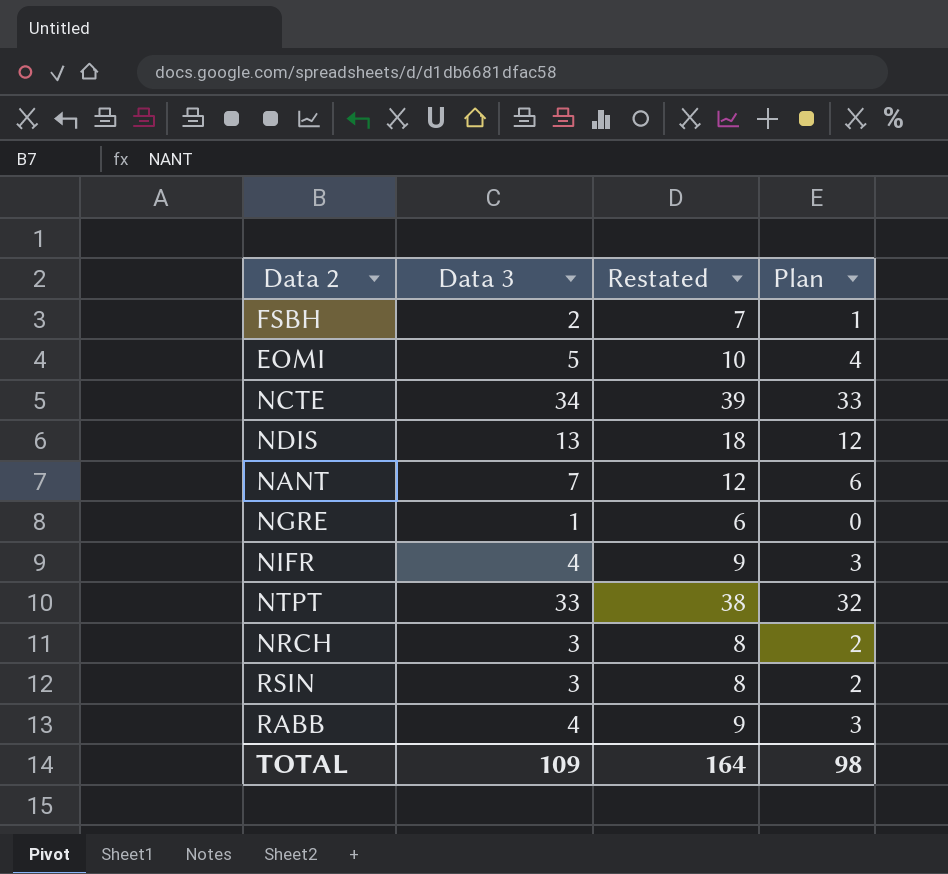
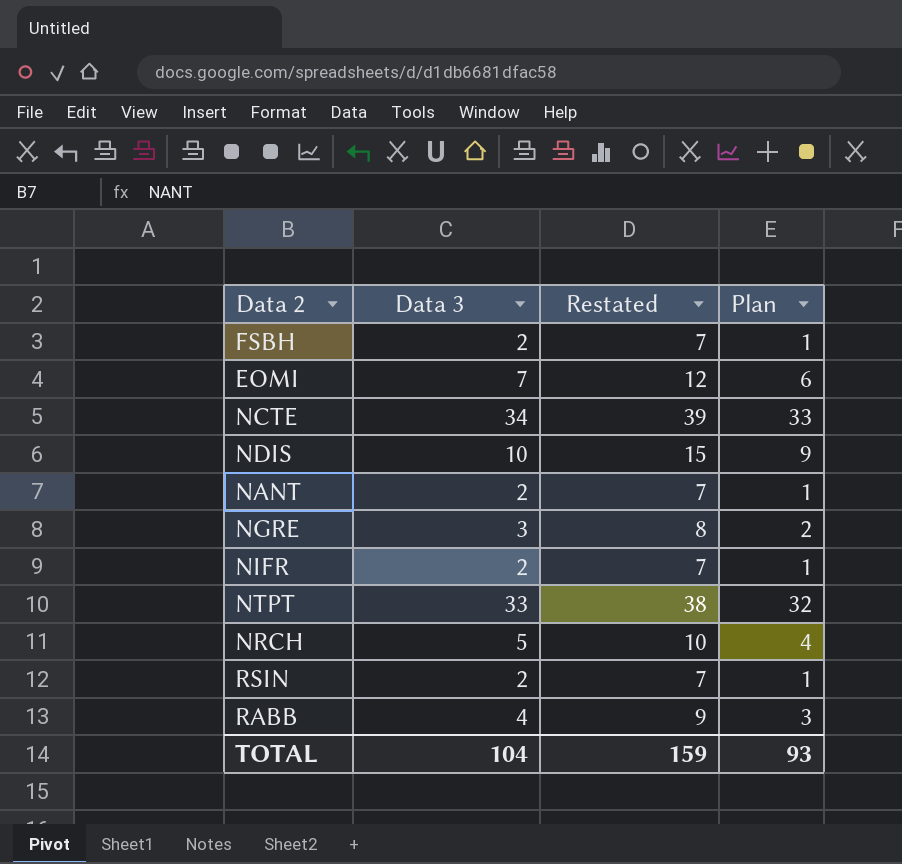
EOMI | Data 3: 5 -> 7
EOMI | Restated: 10 -> 12
EOMI | Plan: 4 -> 6
NDIS | Data 3: 13 -> 10
NDIS | Restated: 18 -> 15
NDIS | Plan: 12 -> 9
NANT | Data 3: 7 -> 2
NANT | Restated: 12 -> 7
NANT | Plan: 6 -> 1
NGRE | Data 3: 1 -> 3
NGRE | Restated: 6 -> 8
NGRE | Plan: 0 -> 2
NIFR | Data 3: 4 -> 2
NIFR | Restated: 9 -> 7
NIFR | Plan: 3 -> 1
NRCH | Data 3: 3 -> 5
NRCH | Restated: 8 -> 10
NRCH | Plan: 2 -> 4
RSIN | Data 3: 3 -> 2
RSIN | Restated: 8 -> 7
RSIN | Plan: 2 -> 1
TOTAL | Data 3: 109 -> 104
TOTAL | Restated: 164 -> 159
TOTAL | Plan: 98 -> 93

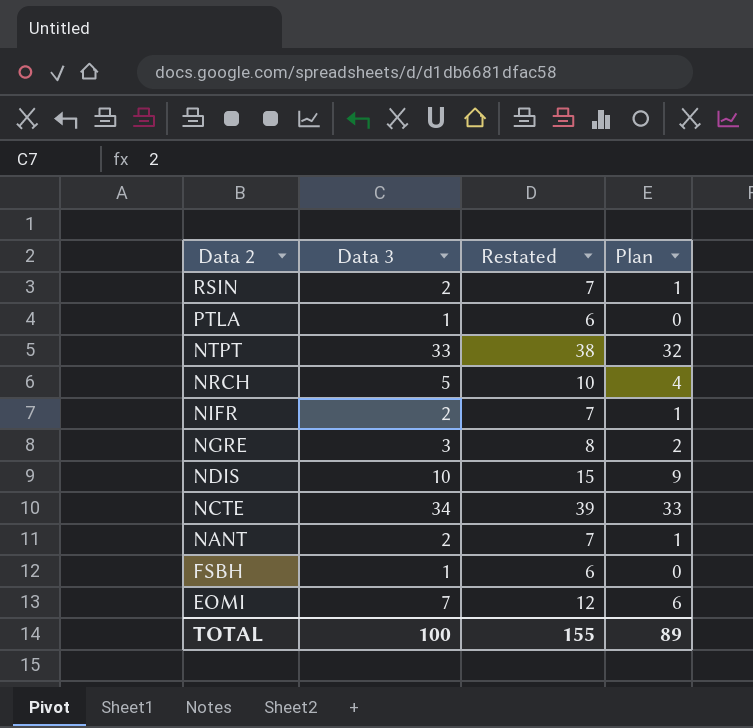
row order: none -> Data 2 descending
row RABB: 4 | 9 | 3 -> none
row PTLA: none -> 1 | 6 | 0
FSBH | Data 3: 2 -> 1
FSBH | Restated: 7 -> 6
FSBH | Plan: 1 -> 0
TOTAL | Data 3: 104 -> 100
TOTAL | Restated: 159 -> 155
TOTAL | Plan: 93 -> 89

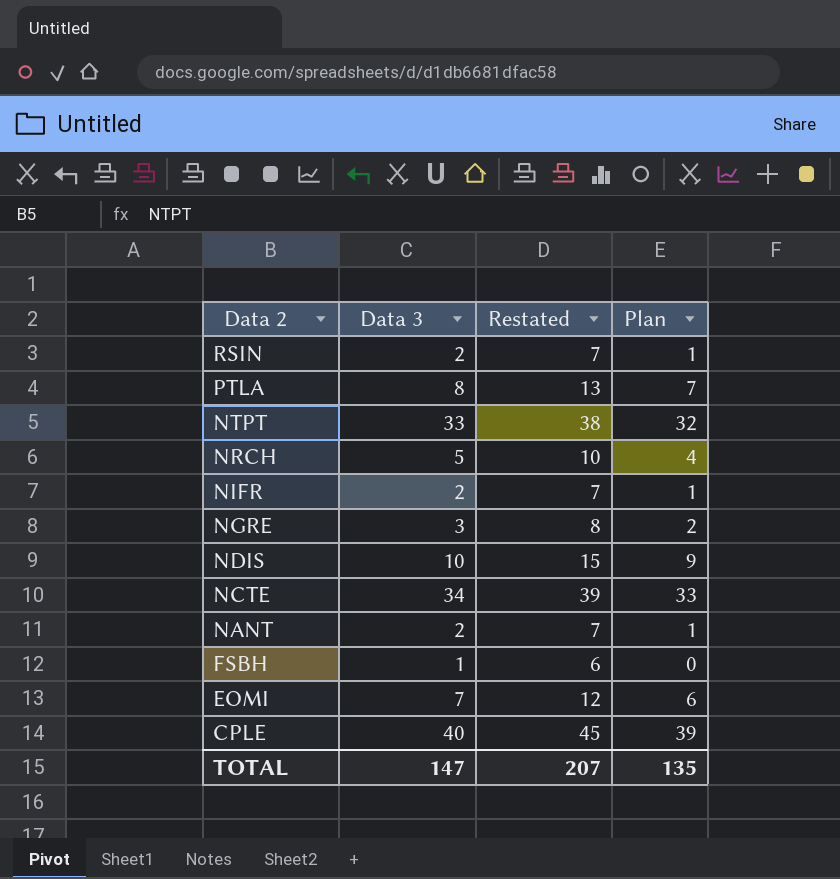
PTLA | Data 3: 1 -> 8
PTLA | Restated: 6 -> 13
PTLA | Plan: 0 -> 7
row CPLE: none -> 40 | 45 | 39
TOTAL | Data 3: 100 -> 147
TOTAL | Restated: 155 -> 207
TOTAL | Plan: 89 -> 135

